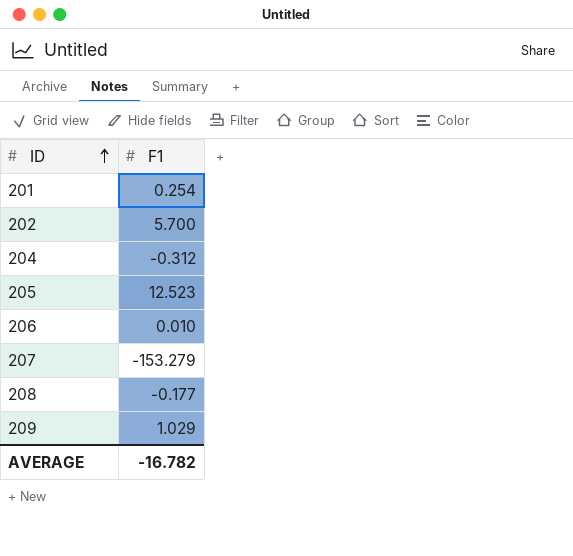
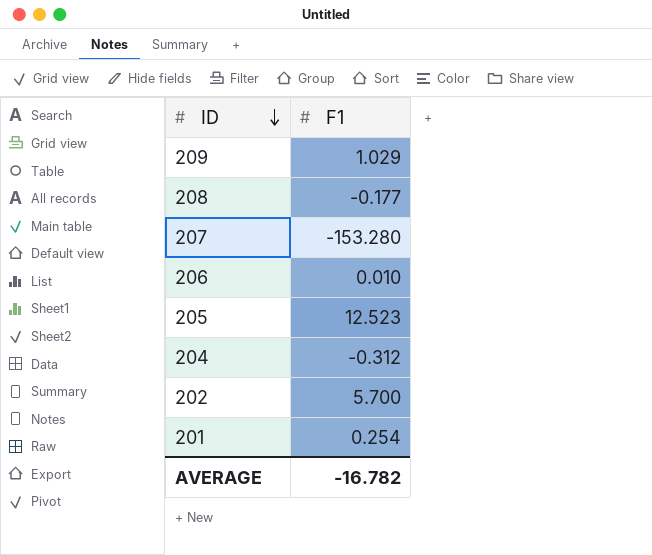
row order: ID ascending -> ID descending
207 | F1: -153.279 -> -153.280

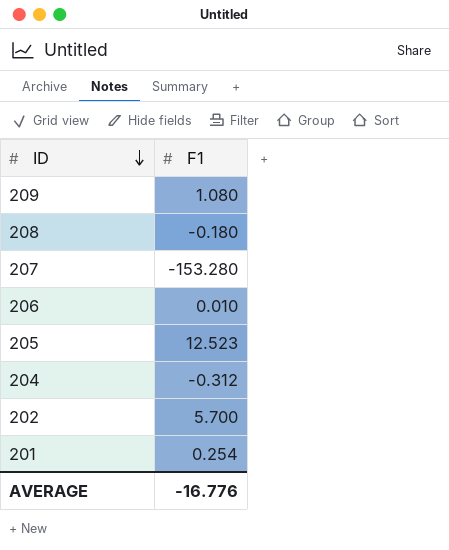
209 | F1: 1.029 -> 1.080
208 | F1: -0.177 -> -0.180
AVERAGE | F1: -16.782 -> -16.776

